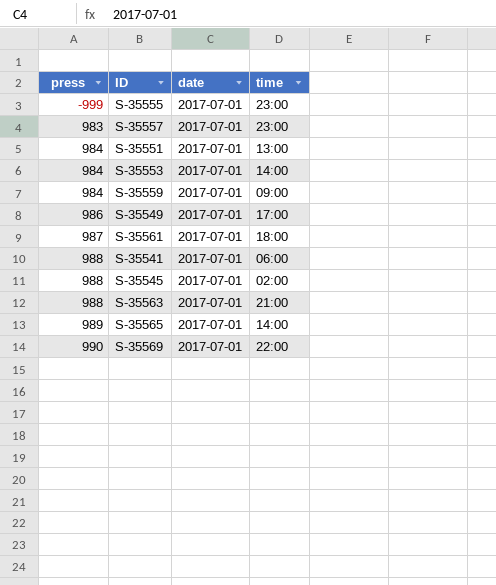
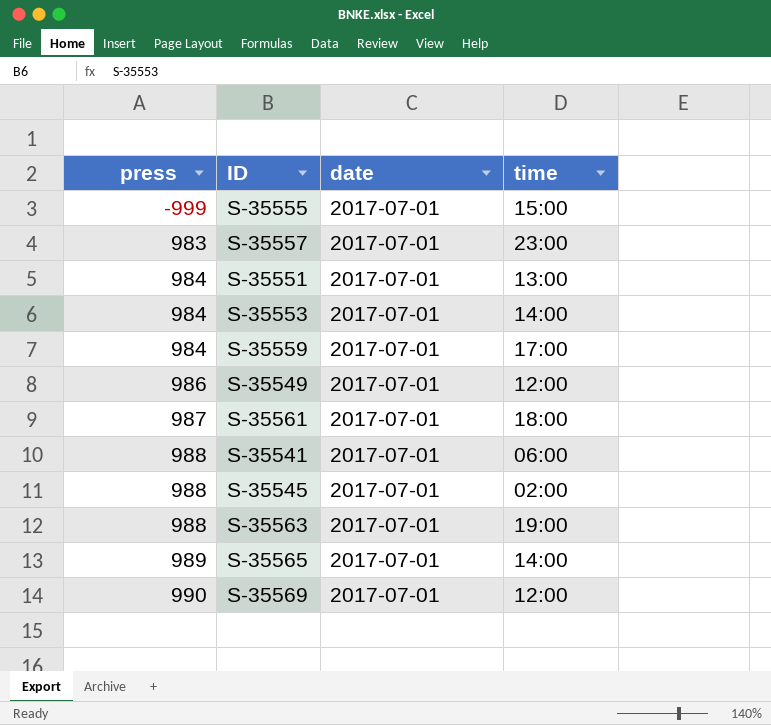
S-35555 | time: 23:00 -> 15:00
S-35559 | time: 09:00 -> 17:00
S-35549 | time: 17:00 -> 12:00
S-35563 | time: 21:00 -> 19:00
S-35569 | time: 22:00 -> 12:00

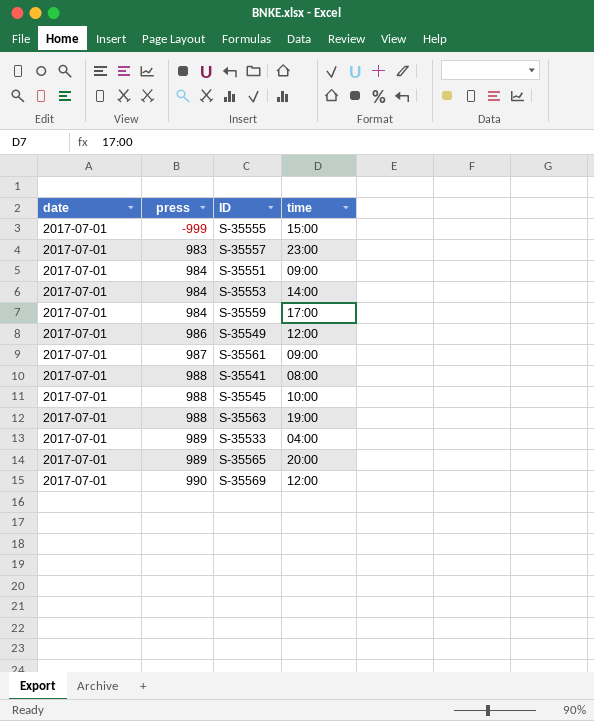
column date | position: 3 -> 1
S-35551 | time: 13:00 -> 09:00
S-35561 | time: 18:00 -> 09:00
S-35541 | time: 06:00 -> 08:00
S-35545 | time: 02:00 -> 10:00
row S-35533: none -> 2017-07-01 | 989 | 04:00
S-35565 | time: 14:00 -> 20:00

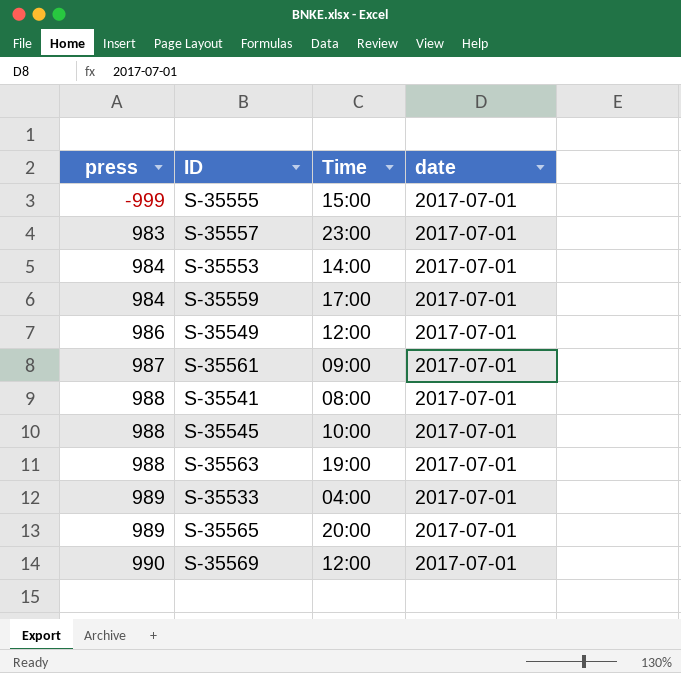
column name: time -> Time
column date | position: 1 -> 4
row S-35551: 2017-07-01 | 984 | 09:00 -> none

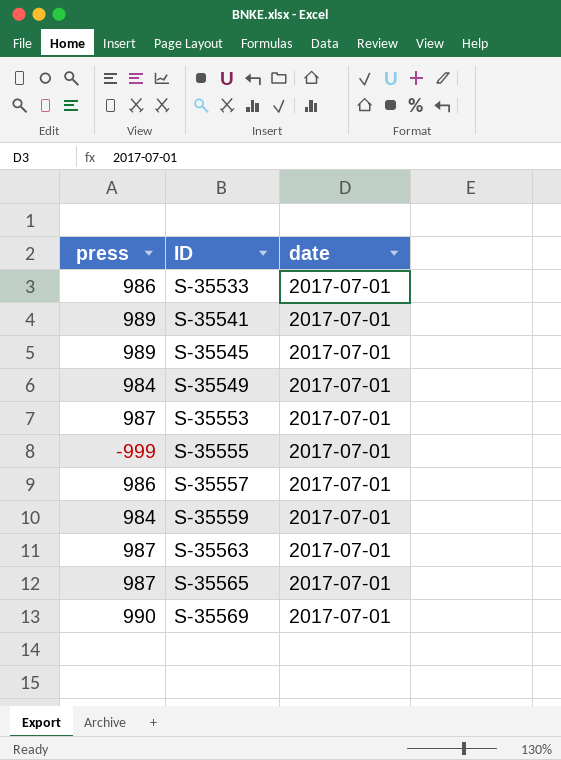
row order: press ascending -> ID ascending
column Time | position: 3 -> none
row S-35561: 987 | 09:00 | 2017-07-01 -> none
S-35533 | press: 989 -> 986
S-35541 | press: 988 -> 989
S-35545 | press: 988 -> 989
S-35549 | press: 986 -> 984
S-35553 | press: 984 -> 987
S-35557 | press: 983 -> 986
S-35563 | press: 988 -> 987
S-35565 | press: 989 -> 987

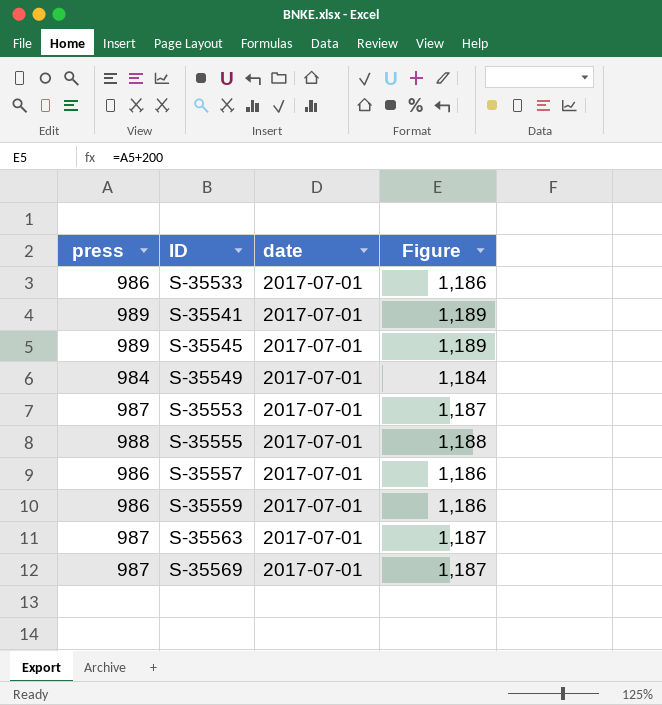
column Figure | formula: none -> [press] + 200
row S-35565: 987 | 2017-07-01 -> none
S-35555 | press: -999 -> 988
S-35559 | press: 984 -> 986
S-35569 | press: 990 -> 987

